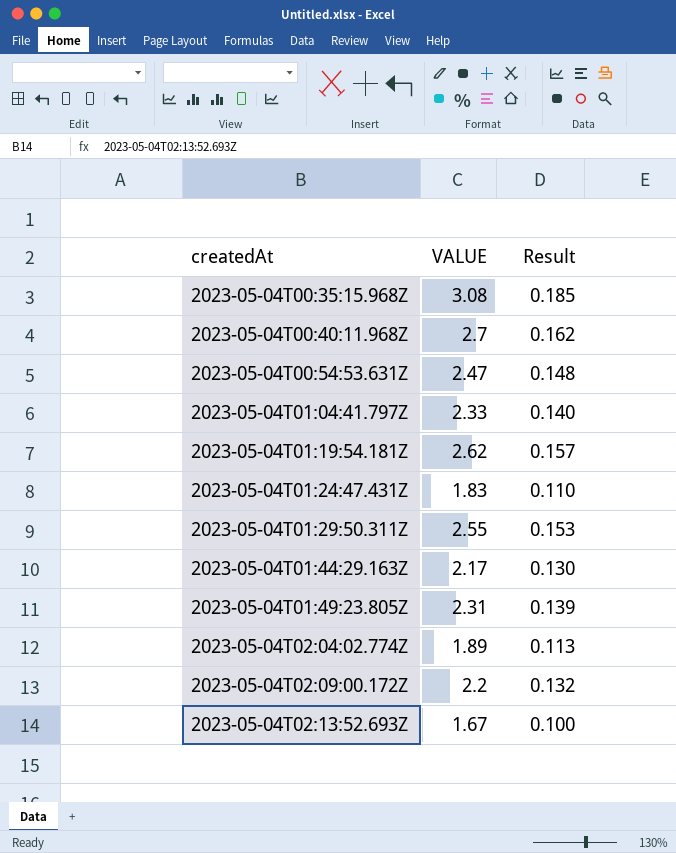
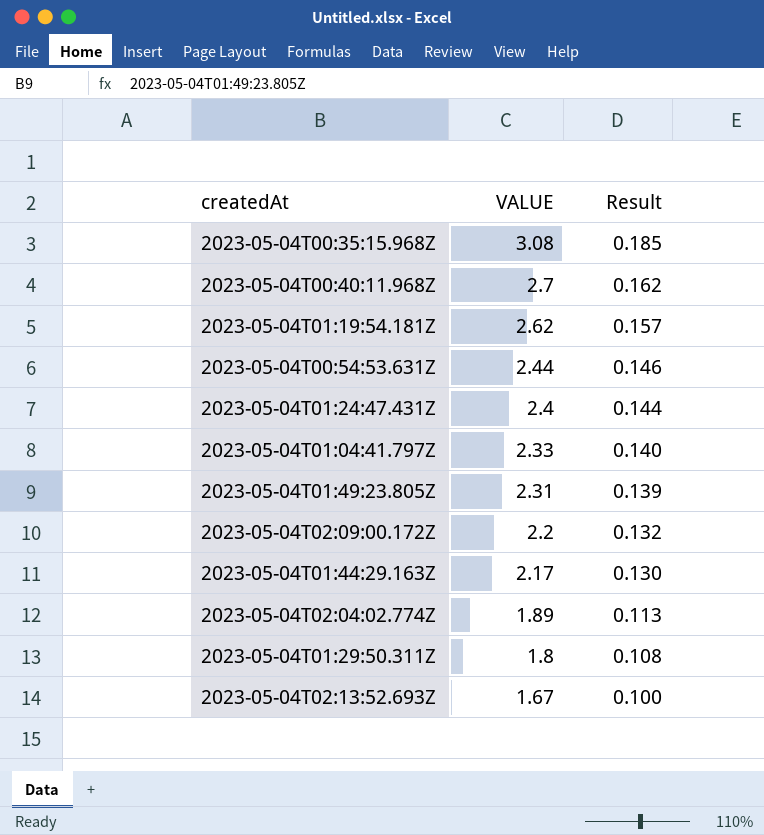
row order: createdAt ascending -> VALUE descending
2023-05-04T00:54:53.631Z | VALUE: 2.47 -> 2.44
2023-05-04T00:54:53.631Z | Result: 0.148 -> 0.146
2023-05-04T01:24:47.431Z | VALUE: 1.83 -> 2.4
2023-05-04T01:24:47.431Z | Result: 0.110 -> 0.144
2023-05-04T01:29:50.311Z | VALUE: 2.55 -> 1.8
2023-05-04T01:29:50.311Z | Result: 0.153 -> 0.108

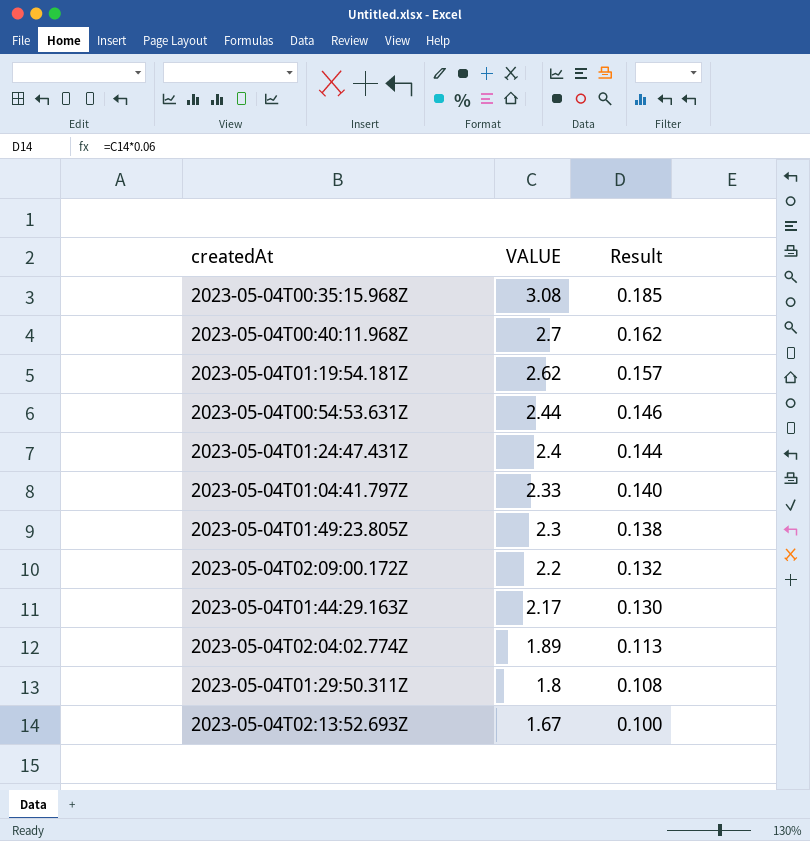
2023-05-04T01:49:23.805Z | VALUE: 2.31 -> 2.3
2023-05-04T01:49:23.805Z | Result: 0.139 -> 0.138

